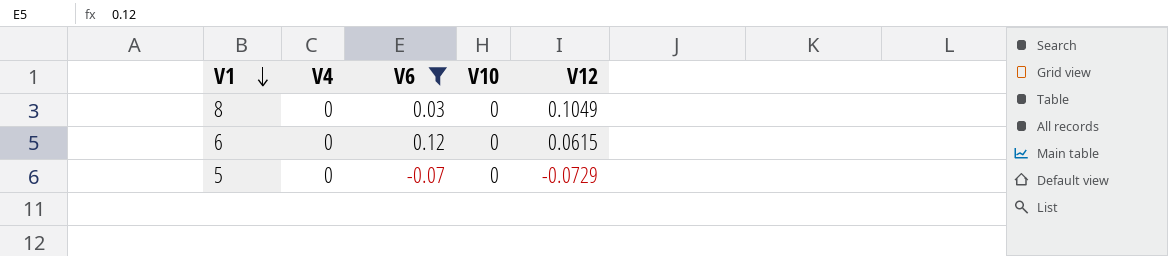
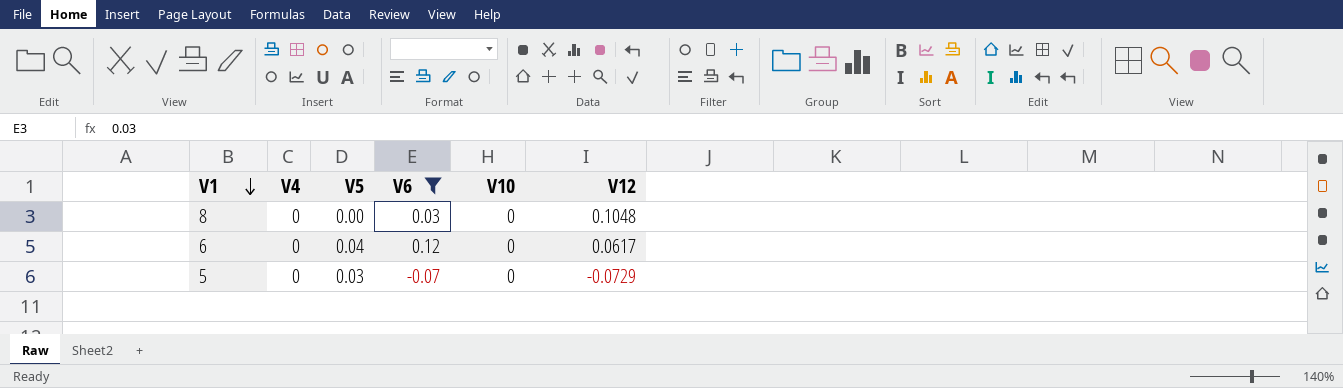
column V5 | position: none -> 3
8 | V12: 0.1049 -> 0.1048
6 | V12: 0.0615 -> 0.0617

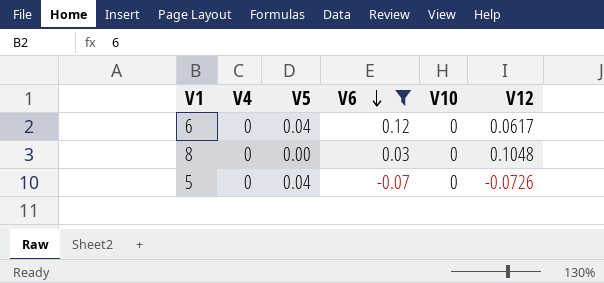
row order: V1 descending -> V6 descending
5 | V5: 0.03 -> 0.04
5 | V12: -0.0729 -> -0.0726

